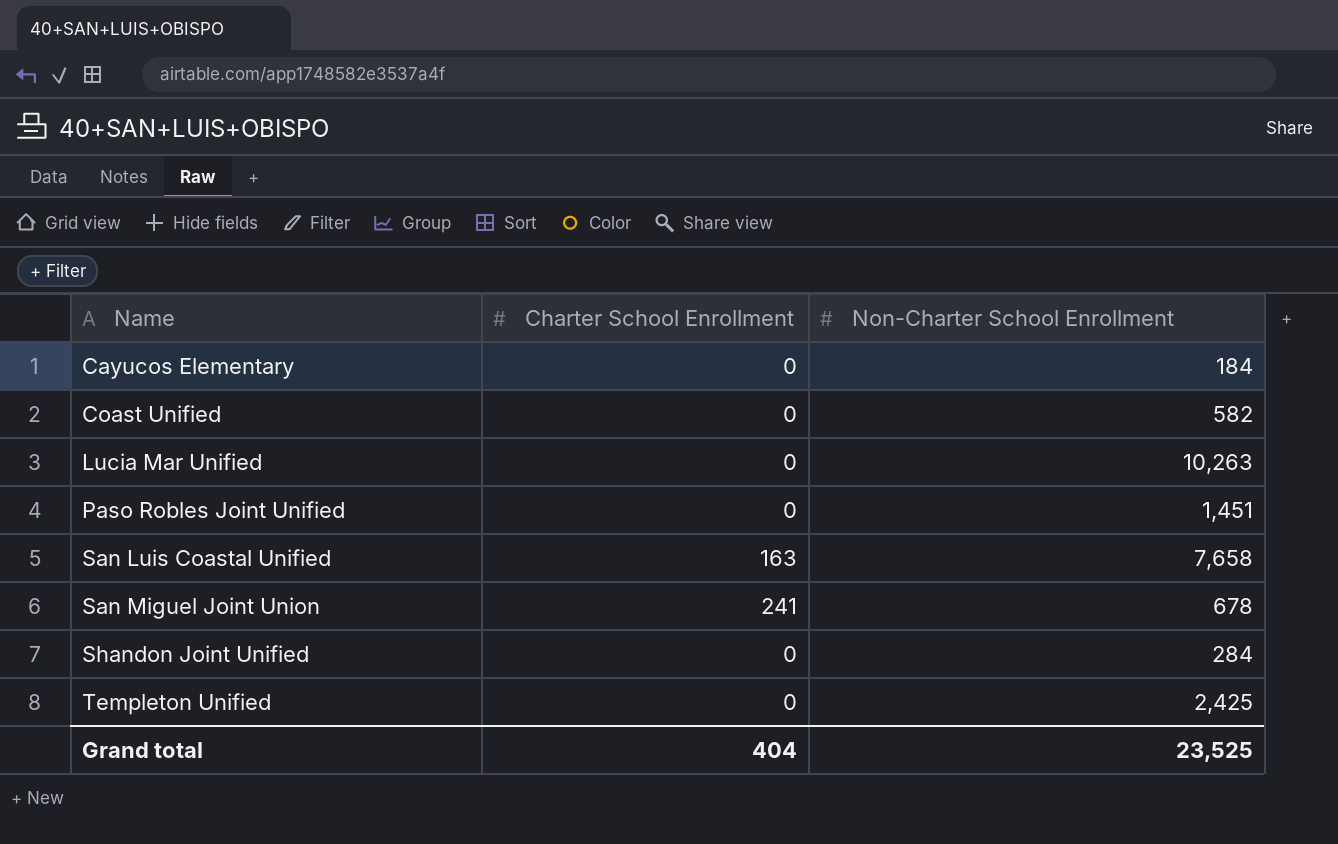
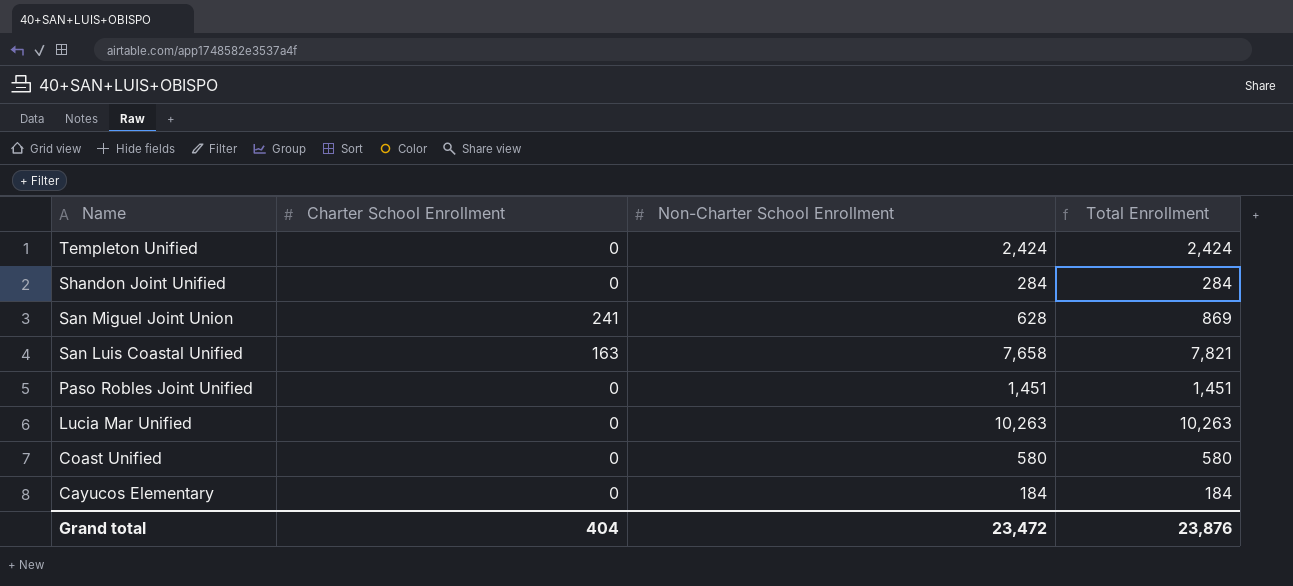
row order: Name ascending -> Name descending
column Total Enrollment | formula: none -> [Charter School Enrollment] + [Non-Charter School Enrollment]
Templeton Unified | Non-Charter School Enrollment: 2,425 -> 2,424
San Miguel Joint Union | Non-Charter School Enrollment: 678 -> 628
Coast Unified | Non-Charter School Enrollment: 582 -> 580
Grand total | Non-Charter School Enrollment: 23,525 -> 23,472

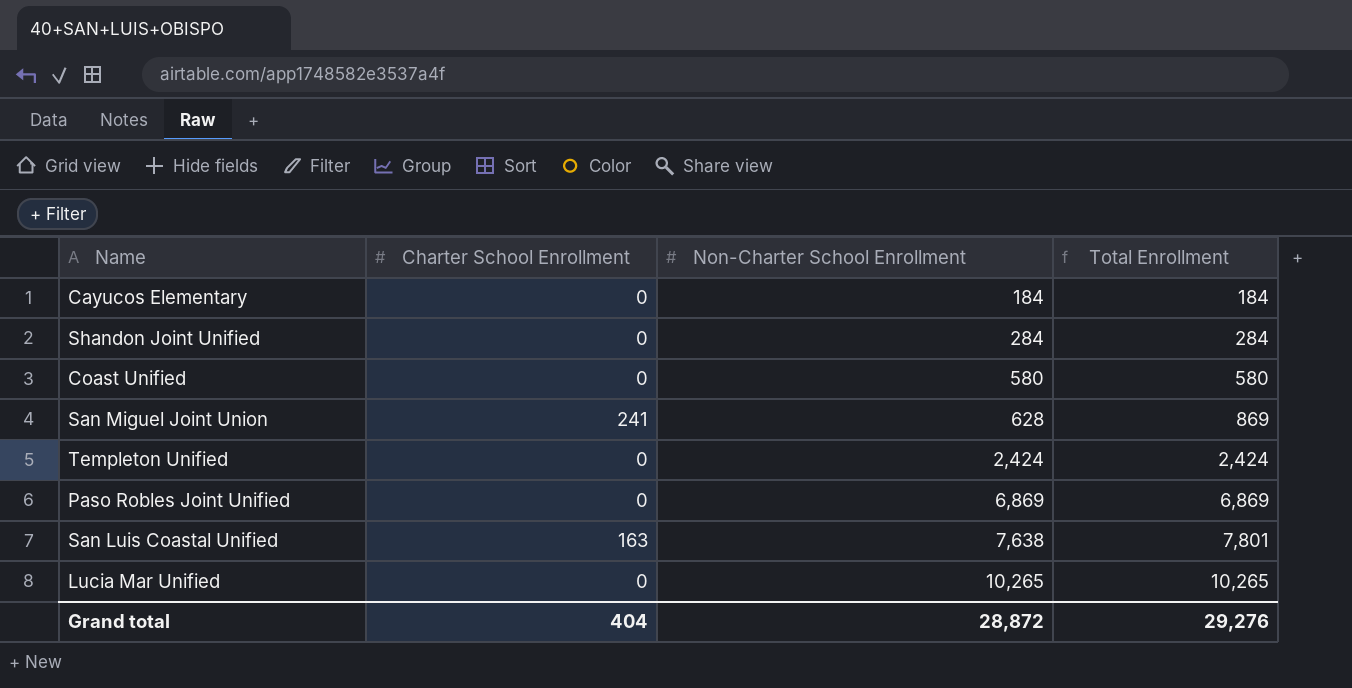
row order: Name descending -> Non-Charter School Enrollment ascending
Paso Robles Joint Unified | Non-Charter School Enrollment: 1,451 -> 6,869
Paso Robles Joint Unified | Total Enrollment: 1,451 -> 6,869
San Luis Coastal Unified | Non-Charter School Enrollment: 7,658 -> 7,638
San Luis Coastal Unified | Total Enrollment: 7,821 -> 7,801
Lucia Mar Unified | Non-Charter School Enrollment: 10,263 -> 10,265
Lucia Mar Unified | Total Enrollment: 10,263 -> 10,265
Grand total | Non-Charter School Enrollment: 23,472 -> 28,872
Grand total | Total Enrollment: 23,876 -> 29,276

